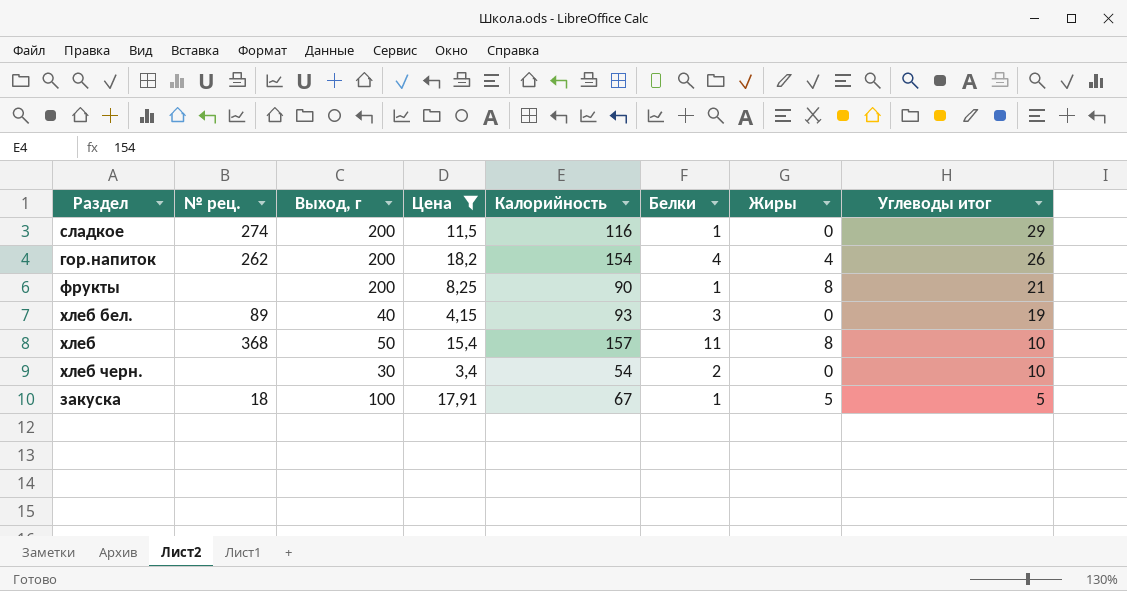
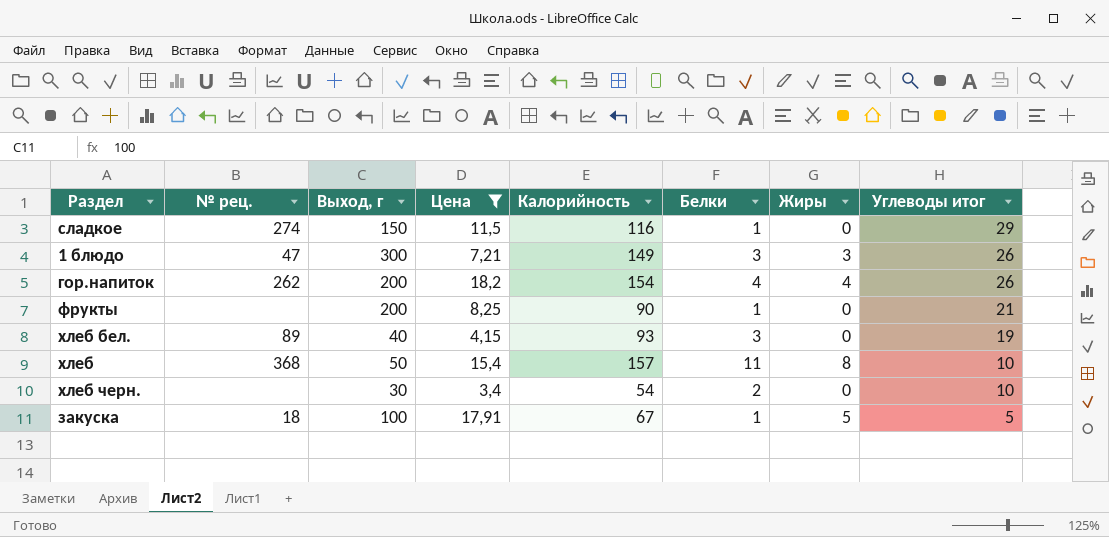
сладкое | Выход, г: 200 -> 150
row 1 блюдо: none -> 47 | 300 | 7,21 | 149 | 3 | 3 | 26
фрукты | Жиры: 8 -> 0

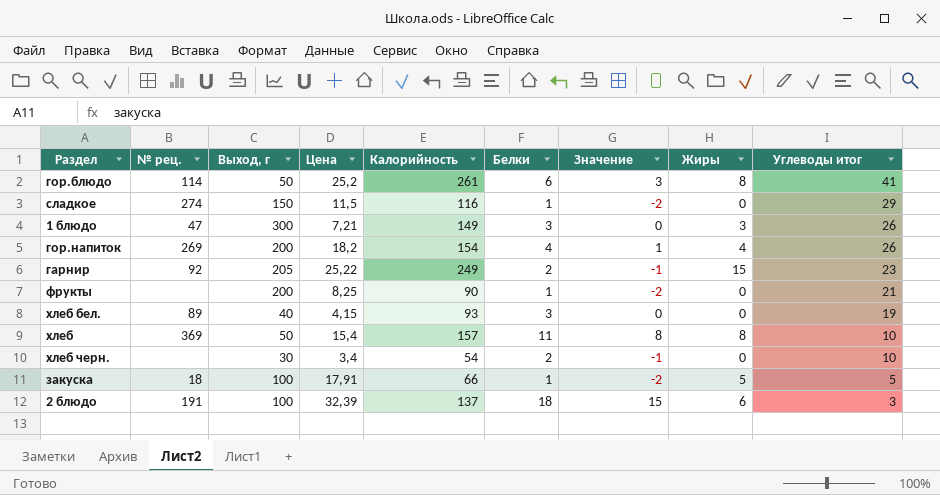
filter: Цена <= 18,2 -> none
column Значение | formula: none -> [Белки] - 3
гор.напиток | № рец.: 262 -> 269
хлеб | № рец.: 368 -> 369
закуска | Калорийность: 67 -> 66

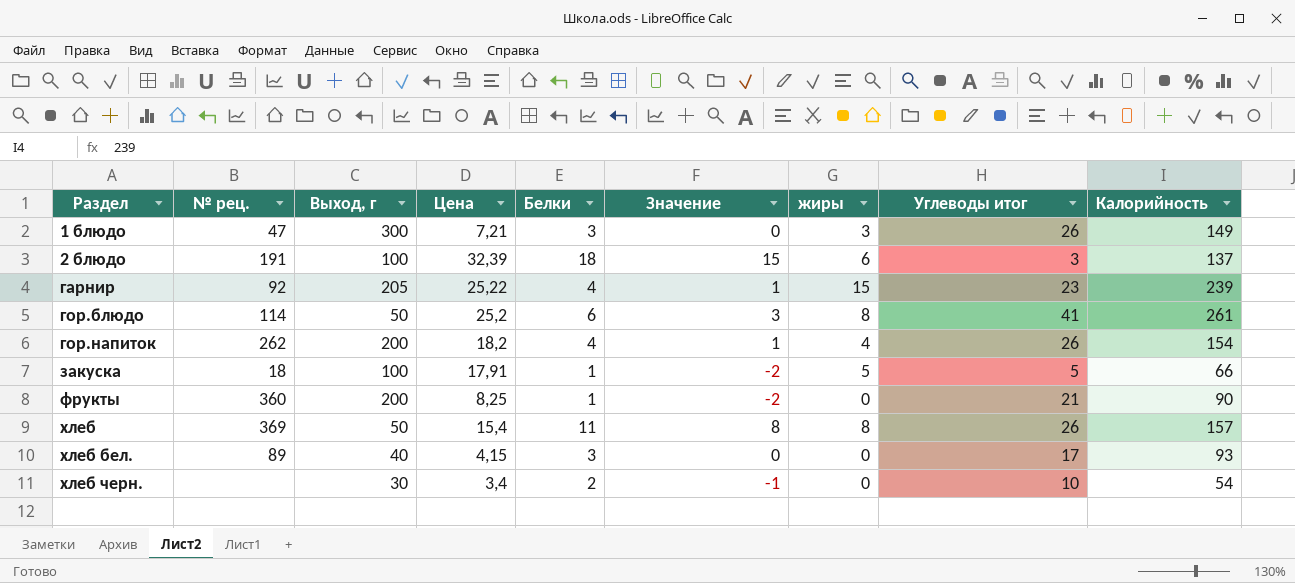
row order: Углеводы итог descending -> Раздел ascending
column name: Жиры -> жиры
column Калорийность | position: 5 -> 9
row сладкое: 274 | 150 | 11,5 | 116 | 1 | -2 | 0 | 29 -> none
гарнир | Белки: 2 -> 4
гарнир | Значение: -1 -> 1
гарнир | Калорийность: 249 -> 239
гор.напиток | № рец.: 269 -> 262
фрукты | № рец.: none -> 360
хлеб | Углеводы итог: 10 -> 26
хлеб бел. | Углеводы итог: 19 -> 17

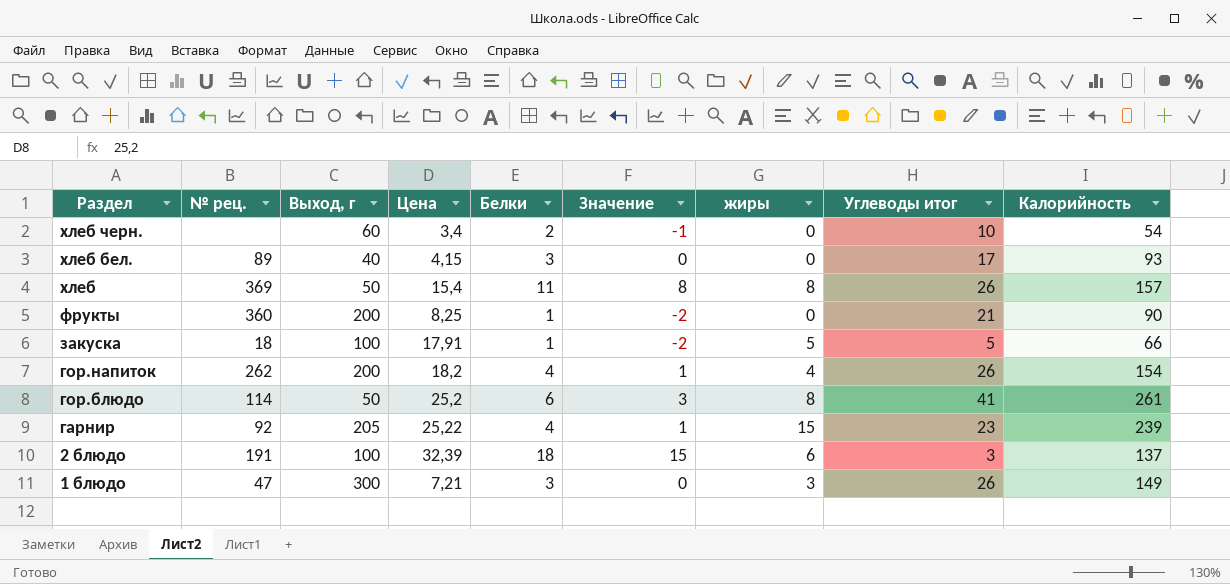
row order: Раздел ascending -> Раздел descending
хлеб черн. | Выход, г: 30 -> 60

